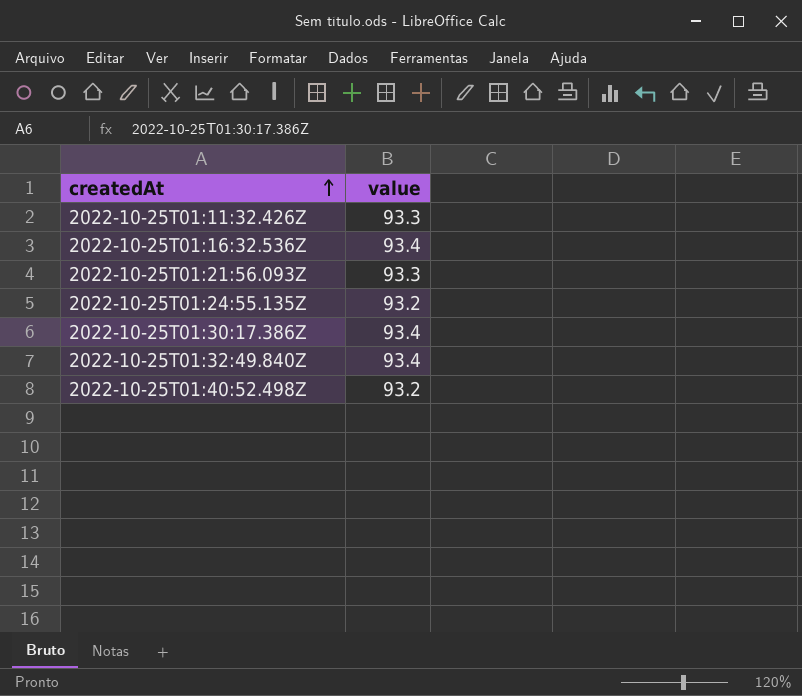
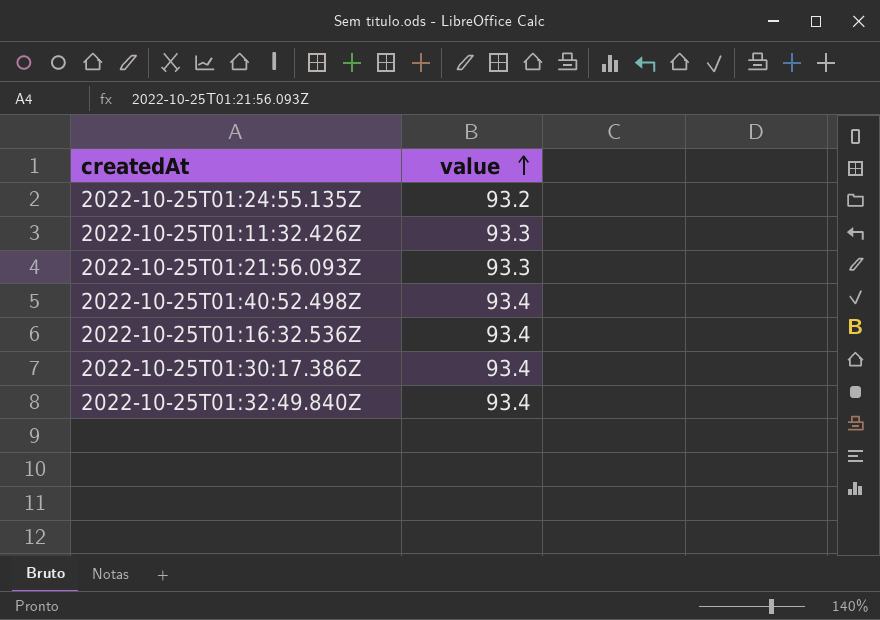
row order: createdAt ascending -> value ascending
2022-10-25T01:40:52.498Z | value: 93.2 -> 93.4

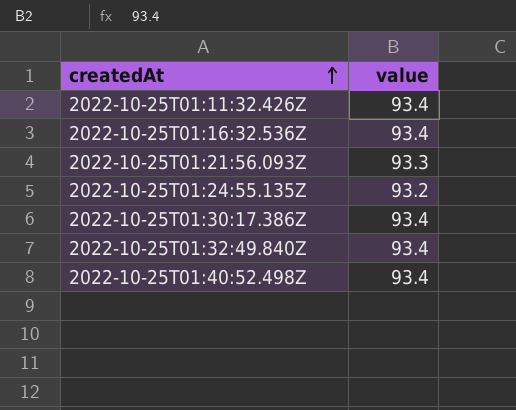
row order: value ascending -> createdAt ascending
2022-10-25T01:11:32.426Z | value: 93.3 -> 93.4

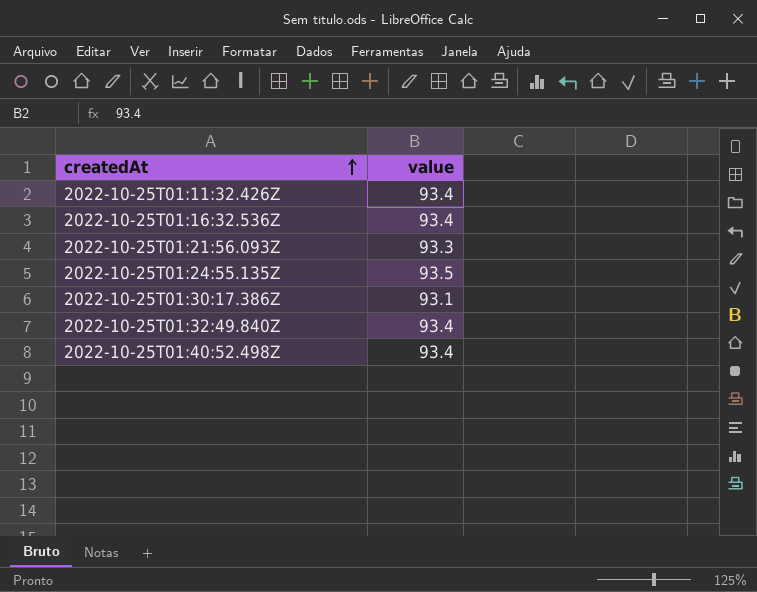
2022-10-25T01:24:55.135Z | value: 93.2 -> 93.5
2022-10-25T01:30:17.386Z | value: 93.4 -> 93.1

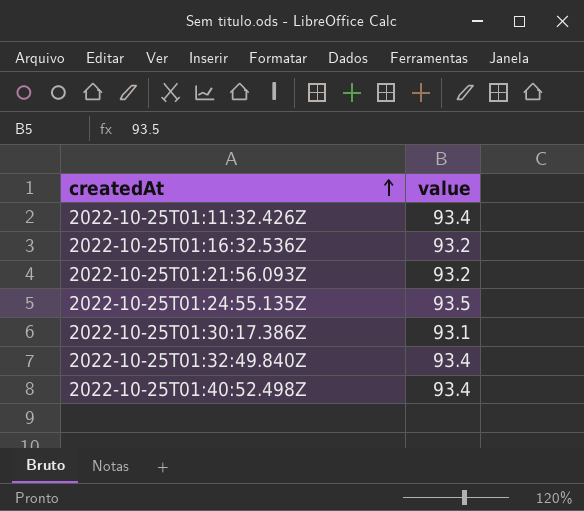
2022-10-25T01:16:32.536Z | value: 93.4 -> 93.2
2022-10-25T01:21:56.093Z | value: 93.3 -> 93.2

